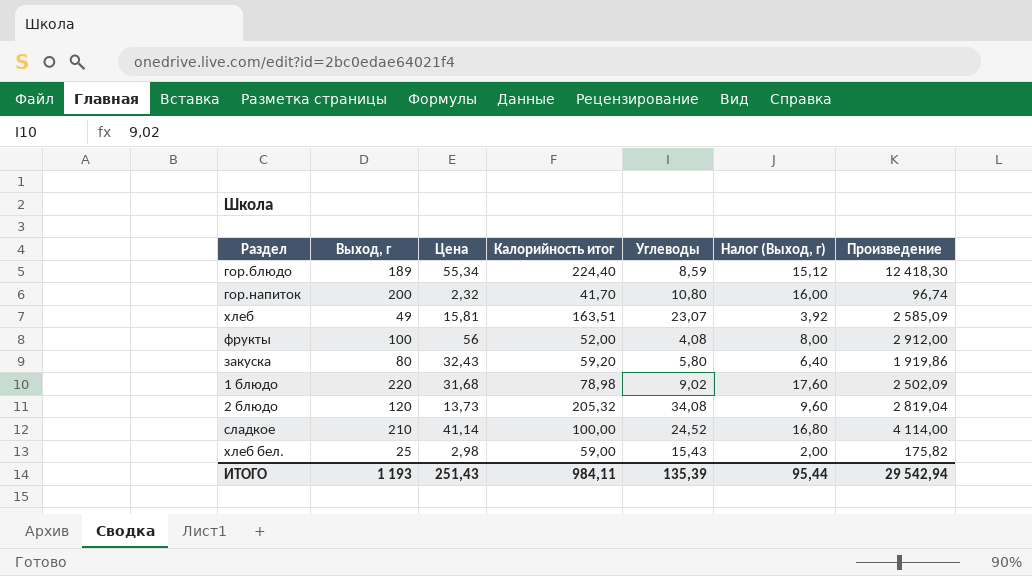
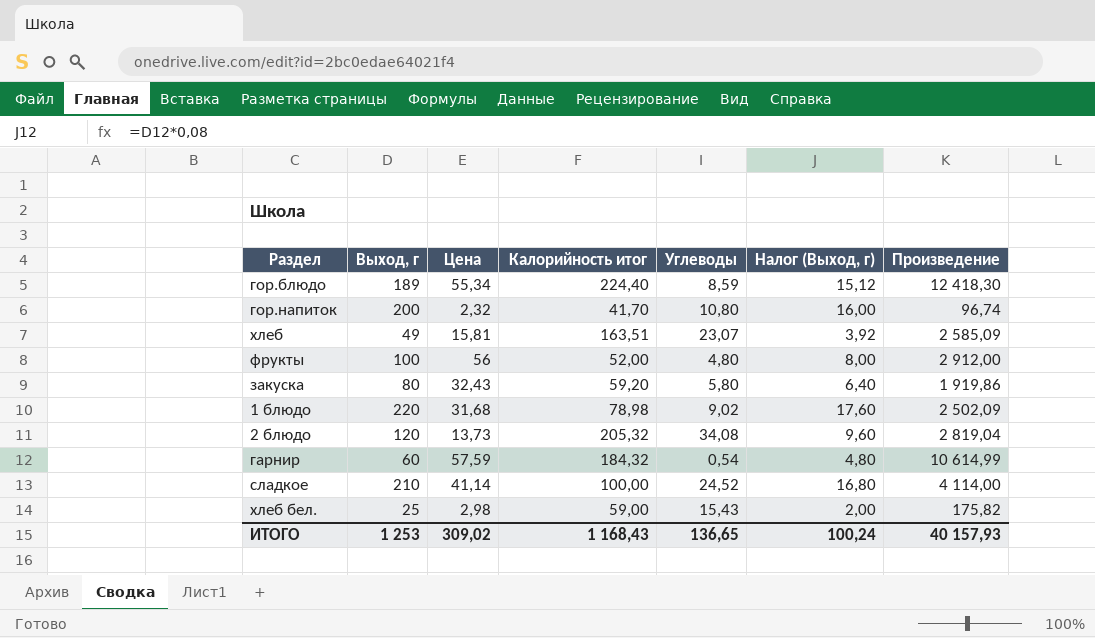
фрукты | Углеводы: 4,08 -> 4,80
row гарнир: none -> 60 | 57,59 | 184,32 | 0,54 | 4,80 | 10 614,99
ИТОГО | Выход, г: 1 193 -> 1 253
ИТОГО | Цена: 251,43 -> 309,02
ИТОГО | Калорийность итог: 984,11 -> 1 168,43
ИТОГО | Углеводы: 135,39 -> 136,65
ИТОГО | Налог (Выход, г): 95,44 -> 100,24
ИТОГО | Произведение: 29 542,94 -> 40 157,93

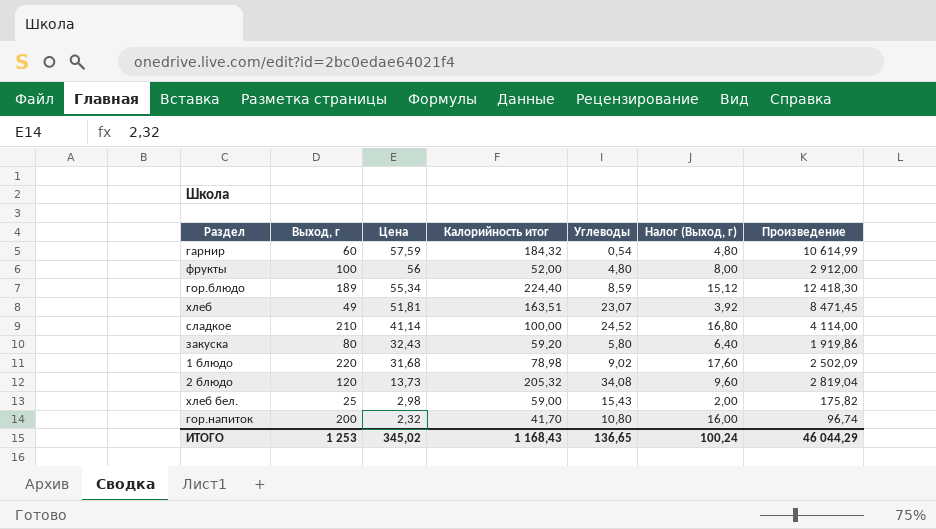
row order: none -> Цена descending
хлеб | Цена: 15,81 -> 51,81
хлеб | Произведение: 2 585,09 -> 8 471,45
ИТОГО | Цена: 309,02 -> 345,02
ИТОГО | Произведение: 40 157,93 -> 46 044,29

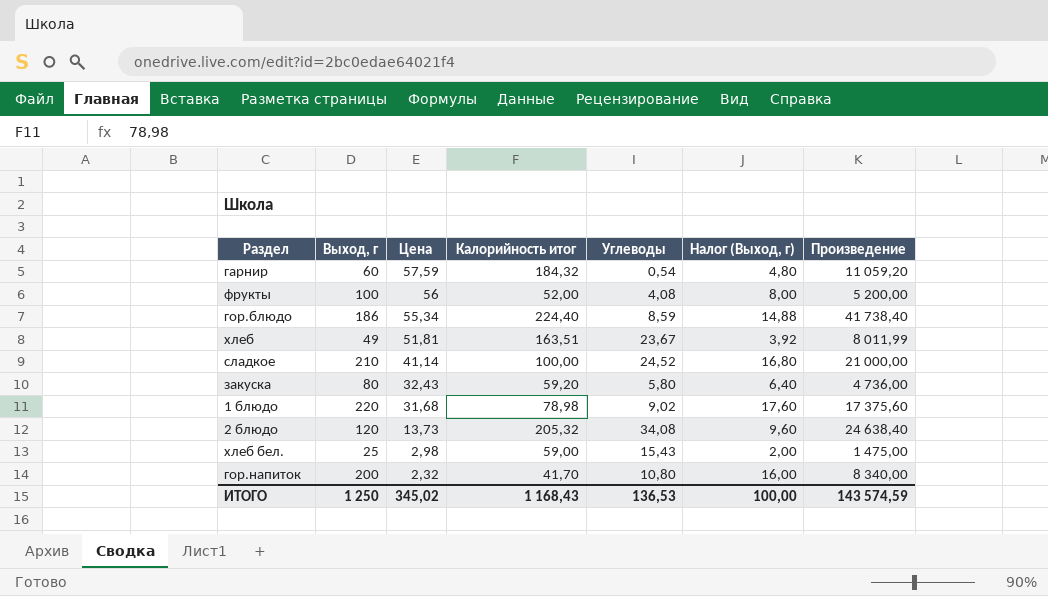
column Произведение | formula: [Цена] * [Калорийность итог] -> [Выход, г] * [Калорийность итог]
фрукты | Углеводы: 4,80 -> 4,08
гор.блюдо | Выход, г: 189 -> 186
гор.блюдо | Налог (Выход, г): 15,12 -> 14,88
хлеб | Углеводы: 23,07 -> 23,67
ИТОГО | Выход, г: 1 253 -> 1 250
ИТОГО | Углеводы: 136,65 -> 136,53
ИТОГО | Налог (Выход, г): 100,24 -> 100,00
ИТОГО | Произведение: 46 044,29 -> 143 574,59

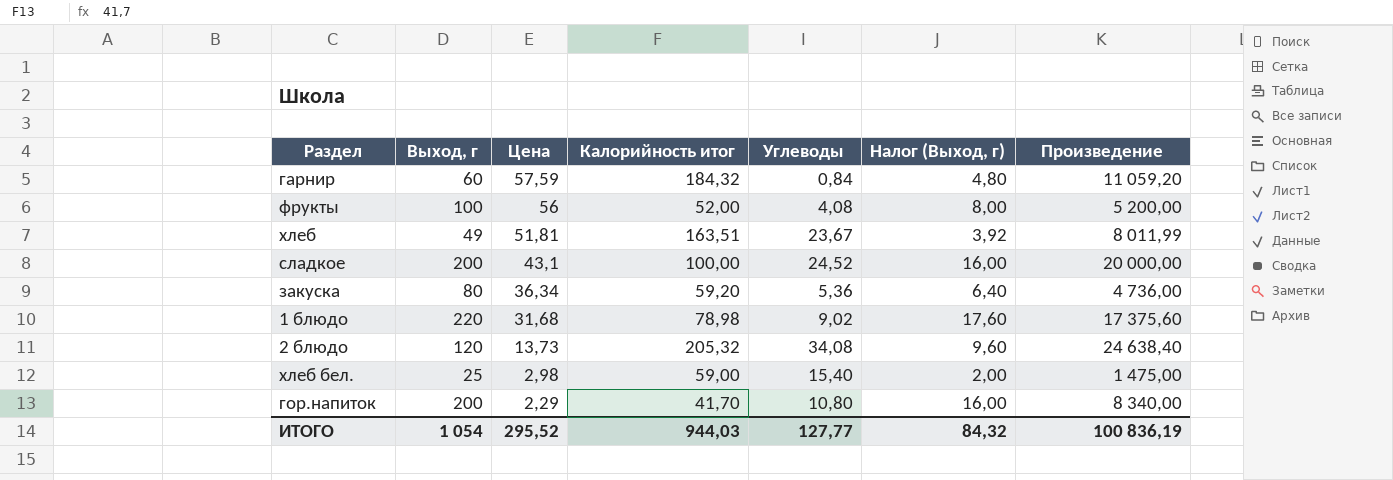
row гор.блюдо: 186 | 55,34 | 224,40 | 8,59 | 14,88 | 41 738,40 -> none
гарнир | Углеводы: 0,54 -> 0,84
сладкое | Выход, г: 210 -> 200
сладкое | Цена: 41,14 -> 43,1
сладкое | Налог (Выход, г): 16,80 -> 16,00
сладкое | Произведение: 21 000,00 -> 20 000,00
закуска | Цена: 32,43 -> 36,34
закуска | Углеводы: 5,80 -> 5,36
хлеб бел. | Углеводы: 15,43 -> 15,40
гор.напиток | Цена: 2,32 -> 2,29
ИТОГО | Выход, г: 1 250 -> 1 054
ИТОГО | Цена: 345,02 -> 295,52
ИТОГО | Калорийность итог: 1 168,43 -> 944,03
ИТОГО | Углеводы: 136,53 -> 127,77
ИТОГО | Налог (Выход, г): 100,00 -> 84,32
ИТОГО | Произведение: 143 574,59 -> 100 836,19

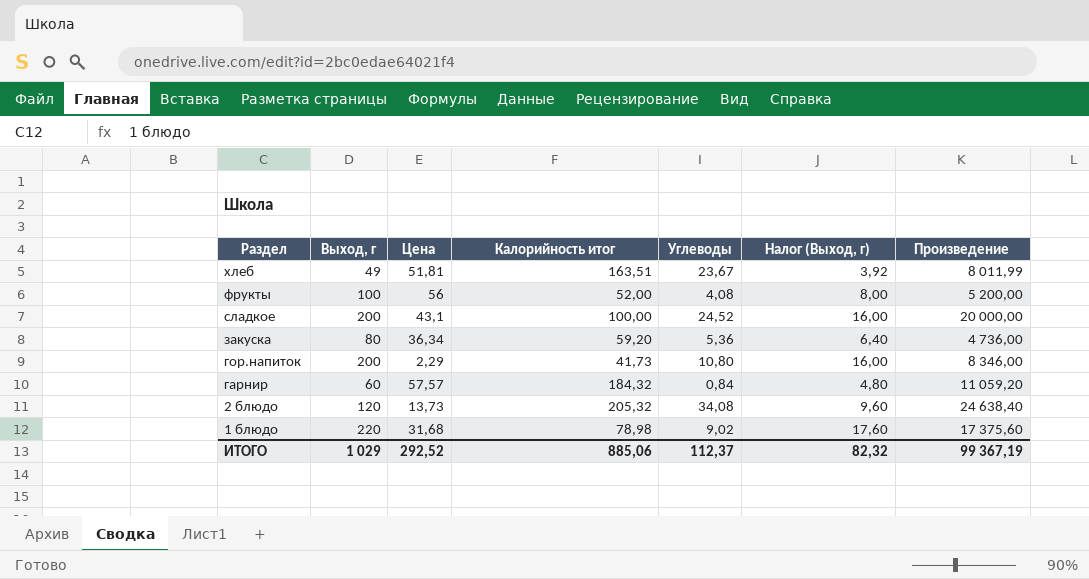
row order: Цена descending -> Раздел descending
row хлеб бел.: 25 | 2,98 | 59,00 | 15,40 | 2,00 | 1 475,00 -> none
гор.напиток | Калорийность итог: 41,70 -> 41,73
гор.напиток | Произведение: 8 340,00 -> 8 346,00
гарнир | Цена: 57,59 -> 57,57
ИТОГО | Выход, г: 1 054 -> 1 029
ИТОГО | Цена: 295,52 -> 292,52
ИТОГО | Калорийность итог: 944,03 -> 885,06
ИТОГО | Углеводы: 127,77 -> 112,37
ИТОГО | Налог (Выход, г): 84,32 -> 82,32
ИТОГО | Произведение: 100 836,19 -> 99 367,19

